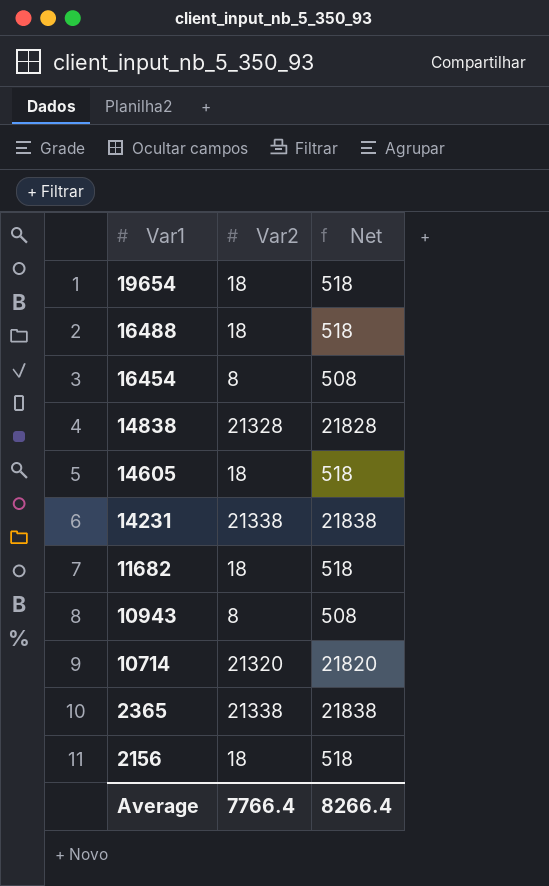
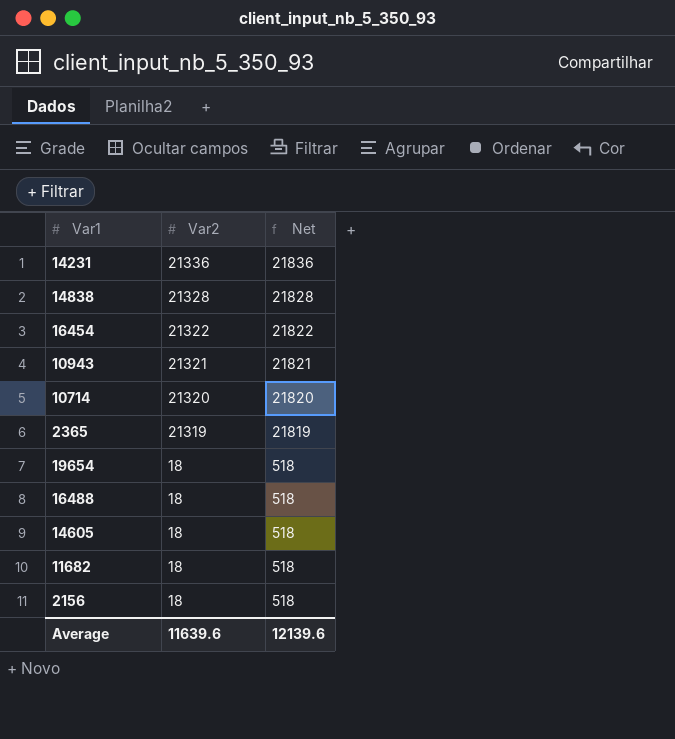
row order: Var1 descending -> Var2 descending
14231 | Var2: 21338 -> 21336
14231 | Net: 21838 -> 21836
16454 | Var2: 8 -> 21322
16454 | Net: 508 -> 21822
10943 | Var2: 8 -> 21321
10943 | Net: 508 -> 21821
2365 | Var2: 21338 -> 21319
2365 | Net: 21838 -> 21819
Average | Var2: 7766.4 -> 11639.6
Average | Net: 8266.4 -> 12139.6

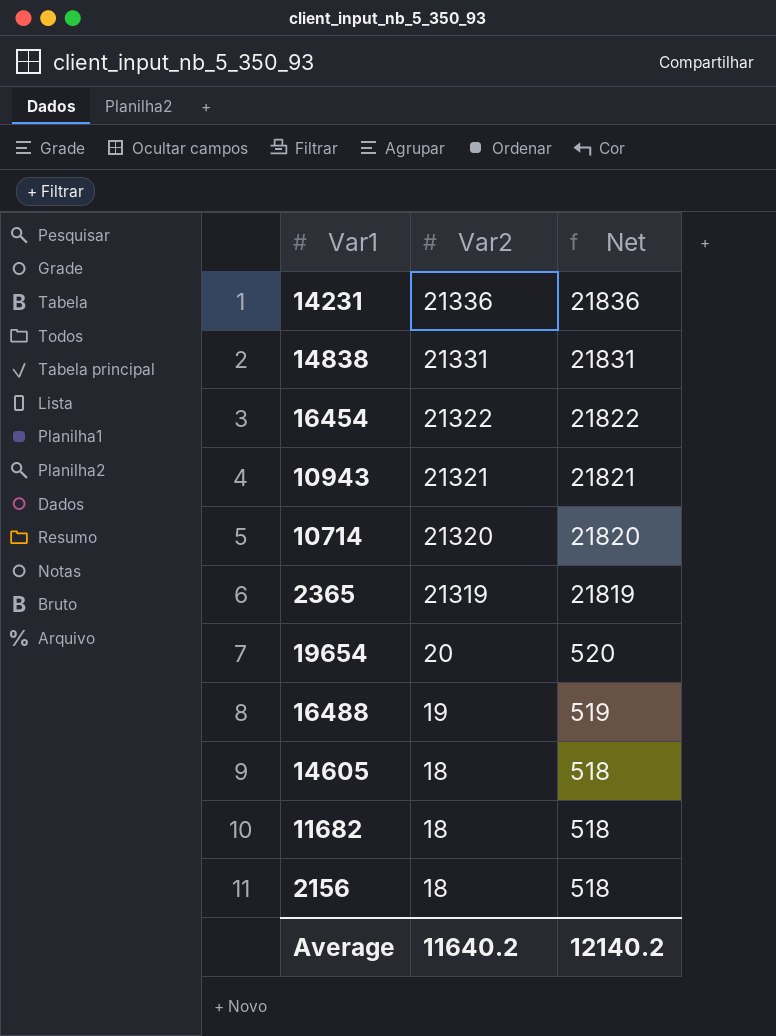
14838 | Var2: 21328 -> 21331
14838 | Net: 21828 -> 21831
19654 | Var2: 18 -> 20
19654 | Net: 518 -> 520
16488 | Var2: 18 -> 19
16488 | Net: 518 -> 519
Average | Var2: 11639.6 -> 11640.2
Average | Net: 12139.6 -> 12140.2

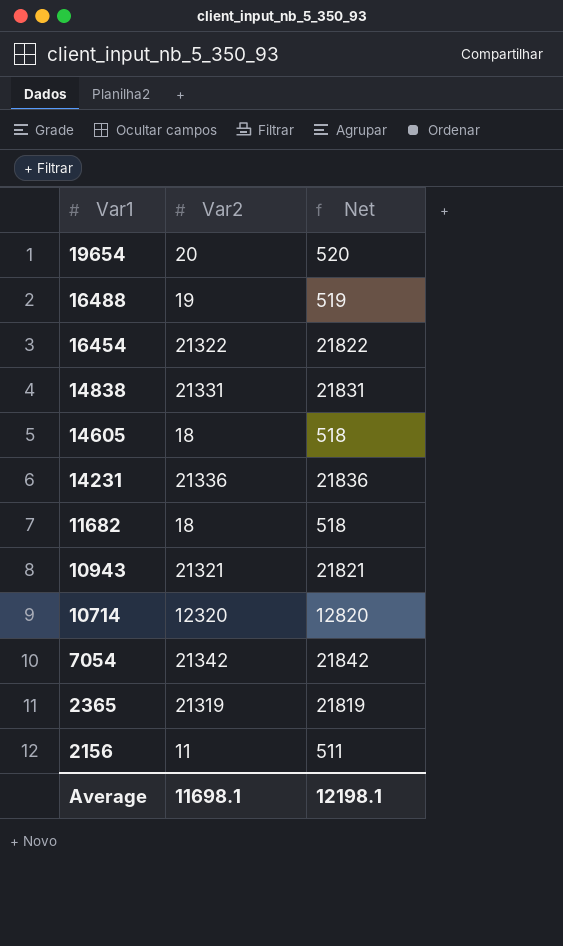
row order: Var2 descending -> Var1 descending
10714 | Var2: 21320 -> 12320
10714 | Net: 21820 -> 12820
row 7054: none -> 21342 | 21842
2156 | Var2: 18 -> 11
2156 | Net: 518 -> 511
Average | Var2: 11640.2 -> 11698.1
Average | Net: 12140.2 -> 12198.1

